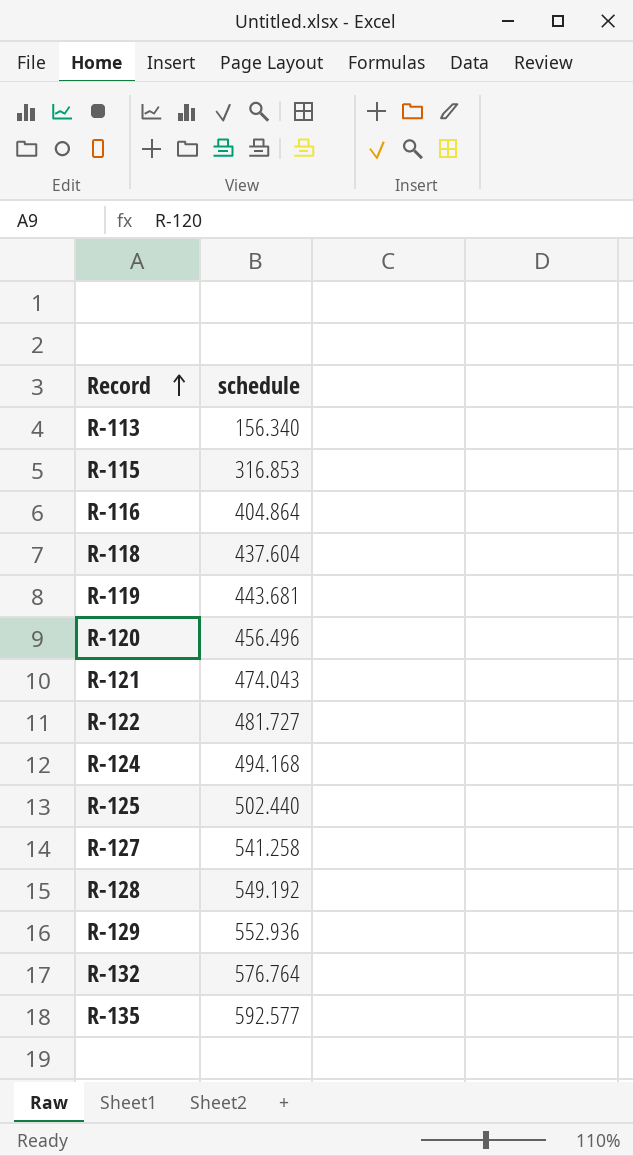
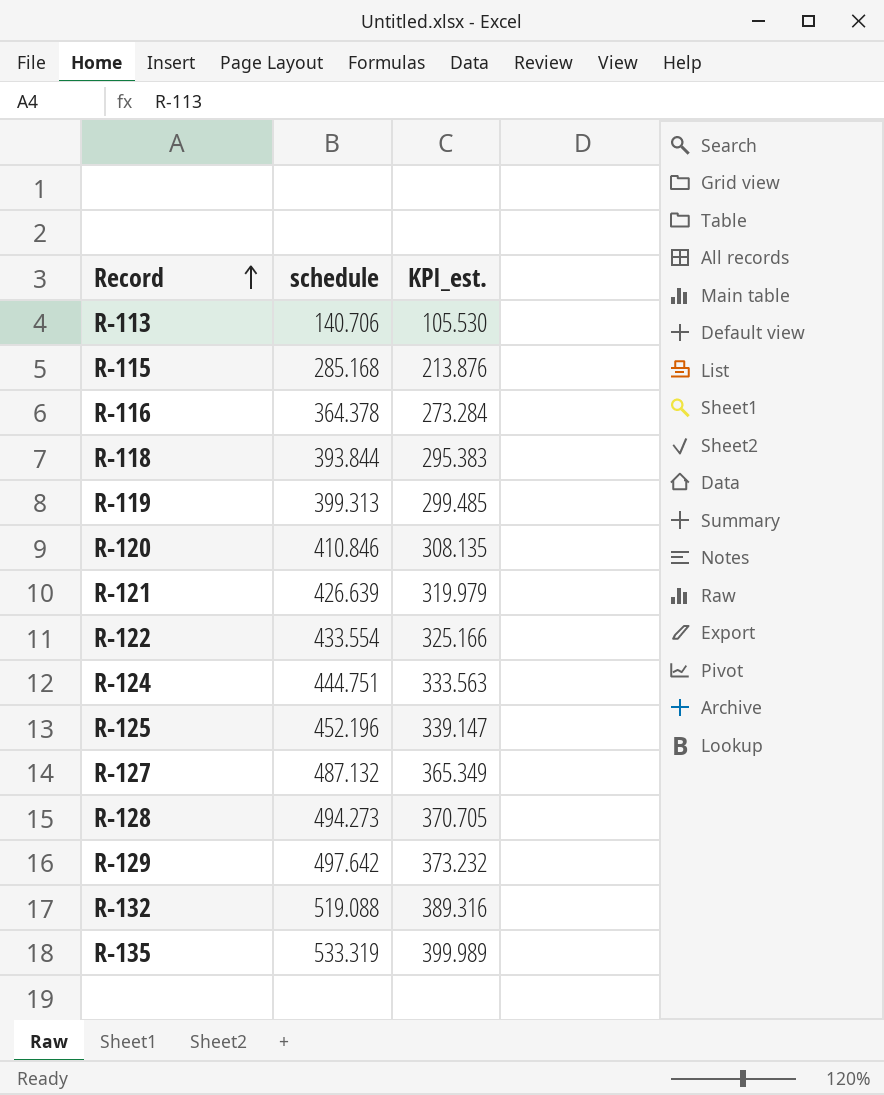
column KPI_est. | formula: none -> [schedule] * 0.75
R-113 | schedule: 156.340 -> 140.706
R-115 | schedule: 316.853 -> 285.168
R-116 | schedule: 404.864 -> 364.378
R-118 | schedule: 437.604 -> 393.844
R-119 | schedule: 443.681 -> 399.313
R-120 | schedule: 456.496 -> 410.846
R-121 | schedule: 474.043 -> 426.639
R-122 | schedule: 481.727 -> 433.554
R-124 | schedule: 494.168 -> 444.751
R-125 | schedule: 502.440 -> 452.196
R-127 | schedule: 541.258 -> 487.132
R-128 | schedule: 549.192 -> 494.273
R-129 | schedule: 552.936 -> 497.642
R-132 | schedule: 576.764 -> 519.088
R-135 | schedule: 592.577 -> 533.319

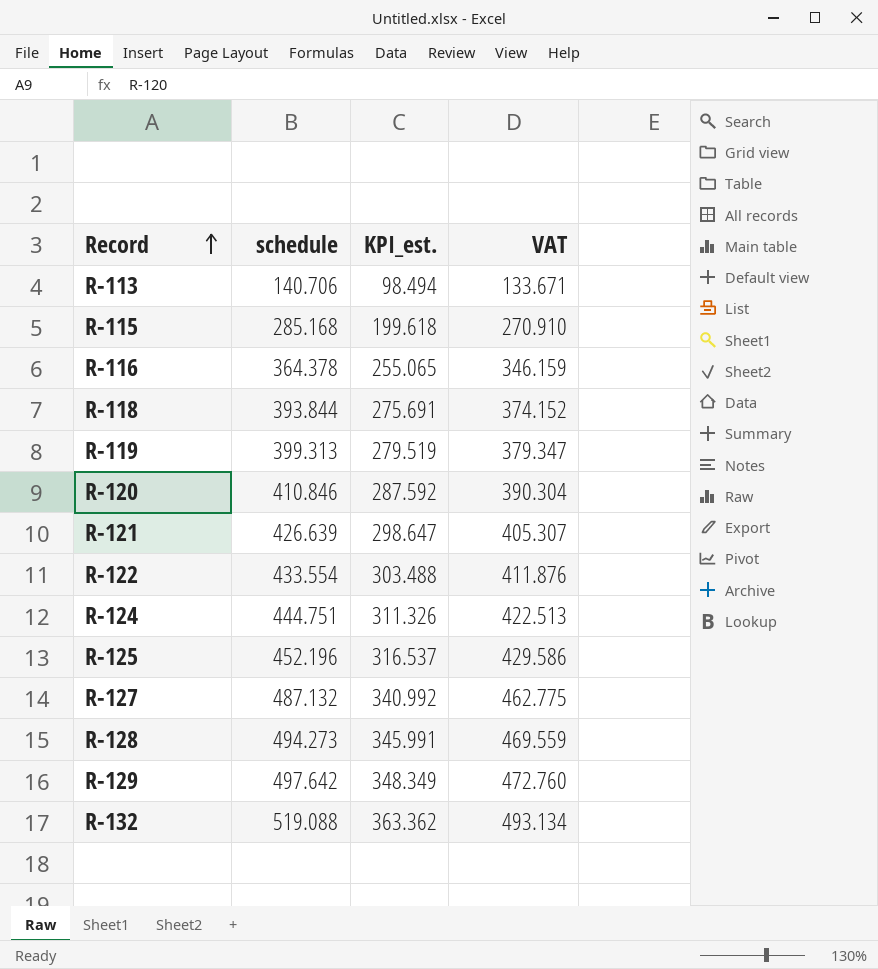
column KPI_est. | formula: [schedule] * 0.75 -> [schedule] * 0.7
column VAT | formula: none -> [schedule] * 0.95
row R-135: 533.319 | 399.989 -> none

